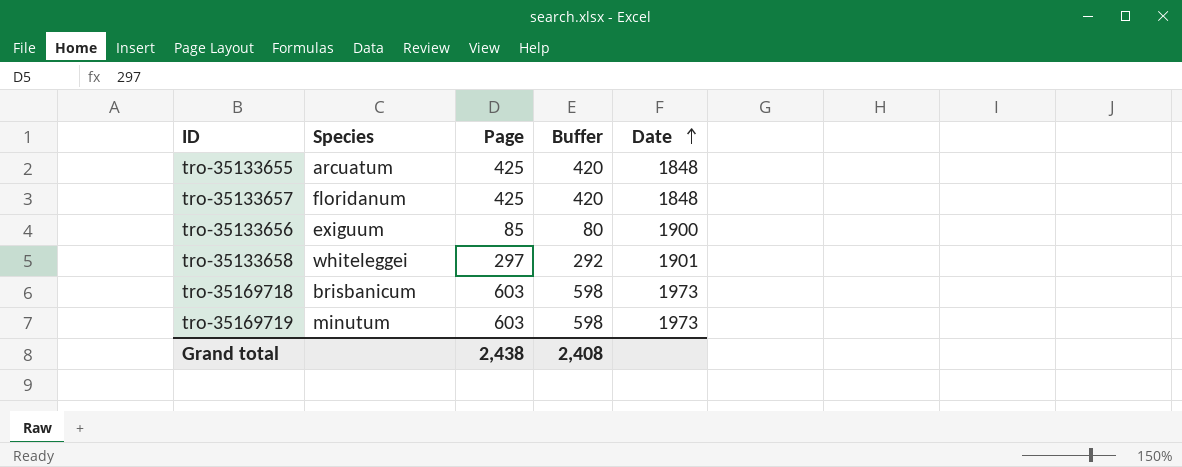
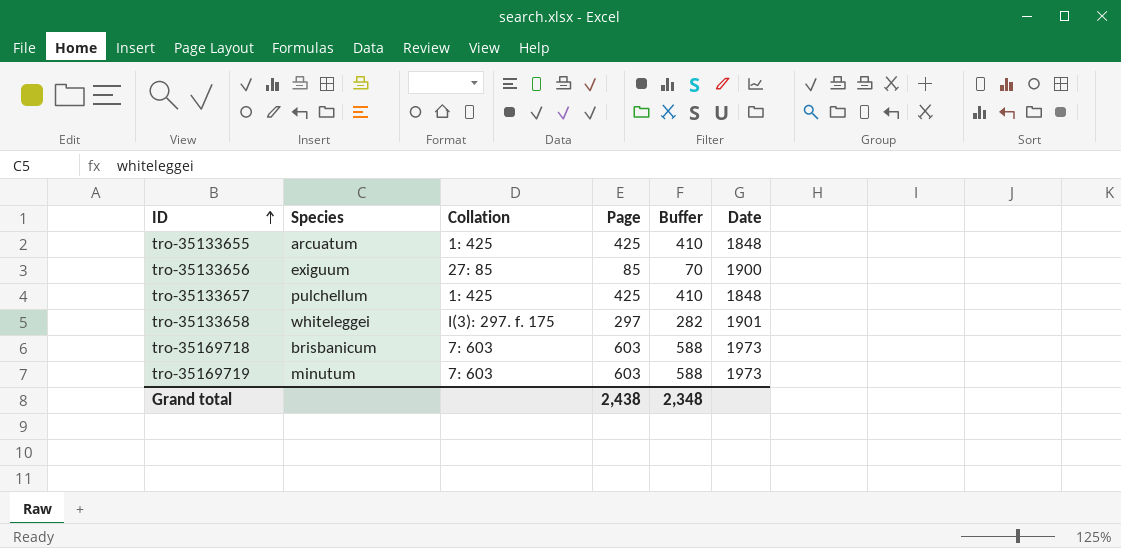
row order: Date ascending -> ID ascending
column Collation | position: none -> 3
column Buffer | formula: [Page] - 5 -> [Page] - 15
tro-35133657 | Species: floridanum -> pulchellum
Grand total | Buffer: 2,408 -> 2,348

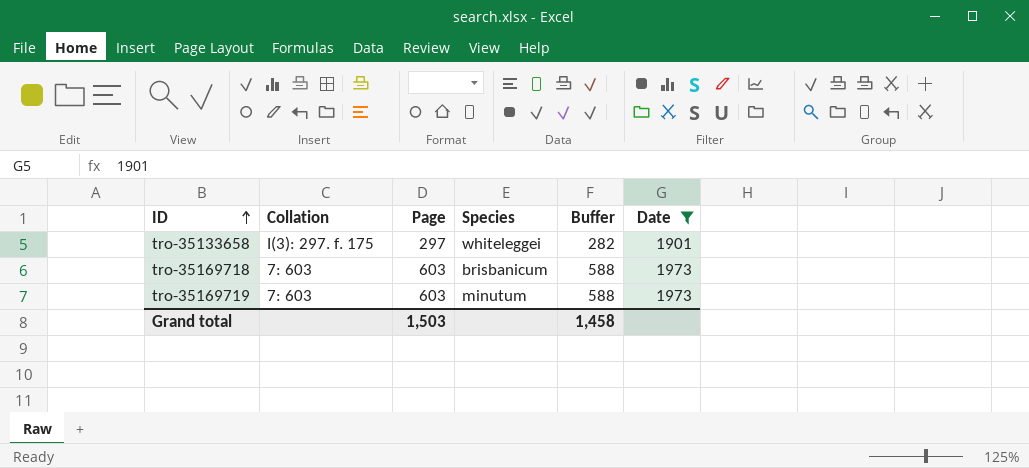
filter: none -> Date >= 1901
column Species | position: 2 -> 4
Grand total | Page: 2,438 -> 1,503
Grand total | Buffer: 2,348 -> 1,458

